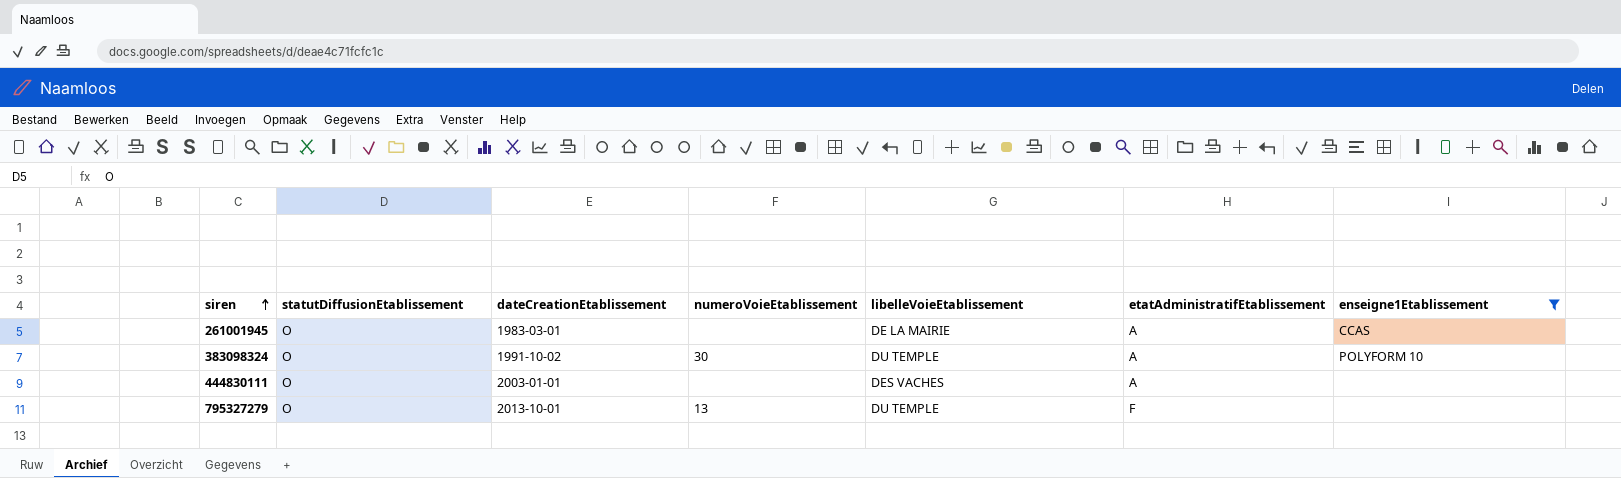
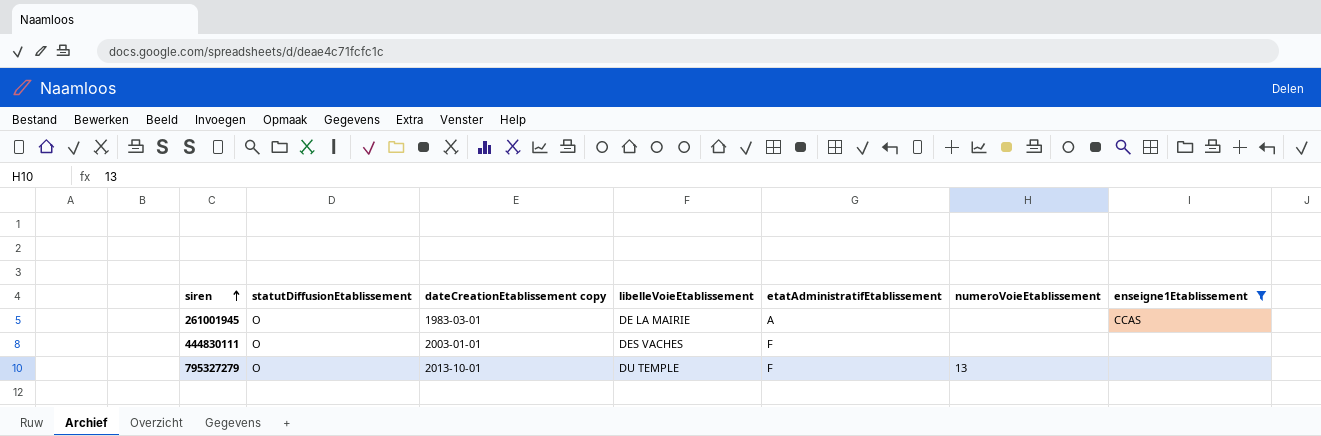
column name: dateCreationEtablissement -> dateCreationEtablissement copy
column numeroVoieEtablissement | position: 4 -> 6
row 383098324: O | 1991-10-02 | 30 | DU TEMPLE | A | POLYFORM 10 -> none
444830111 | etatAdministratifEtablissement: A -> F

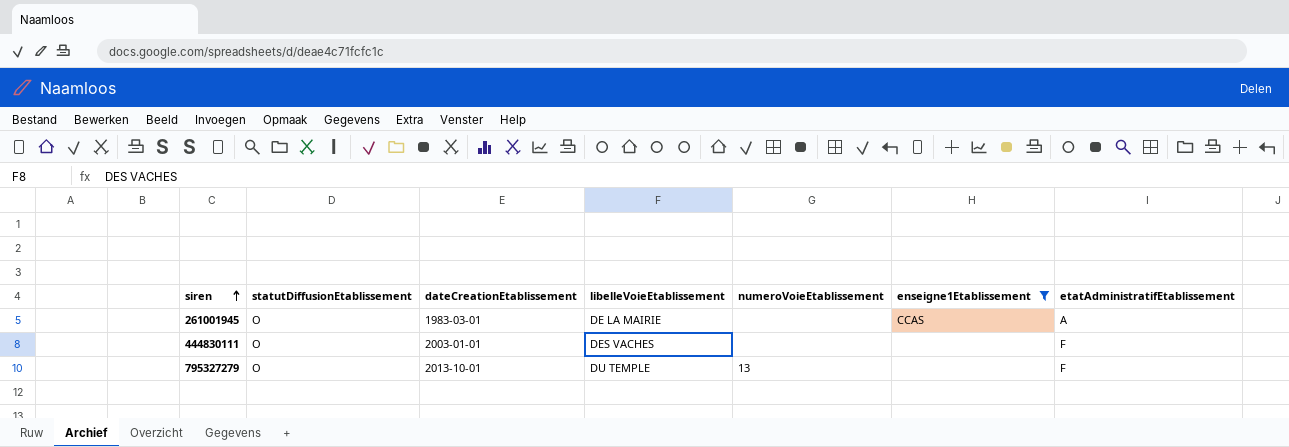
column name: dateCreationEtablissement copy -> dateCreationEtablissement
column etatAdministratifEtablissement | position: 5 -> 7

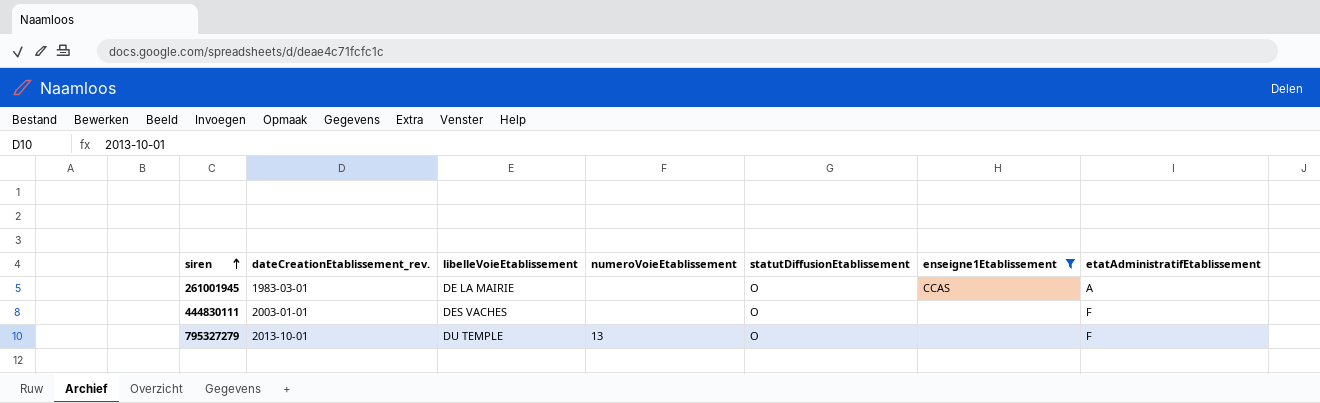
column name: dateCreationEtablissement -> dateCreationEtablissement_rev.
column statutDiffusionEtablissement | position: 2 -> 5

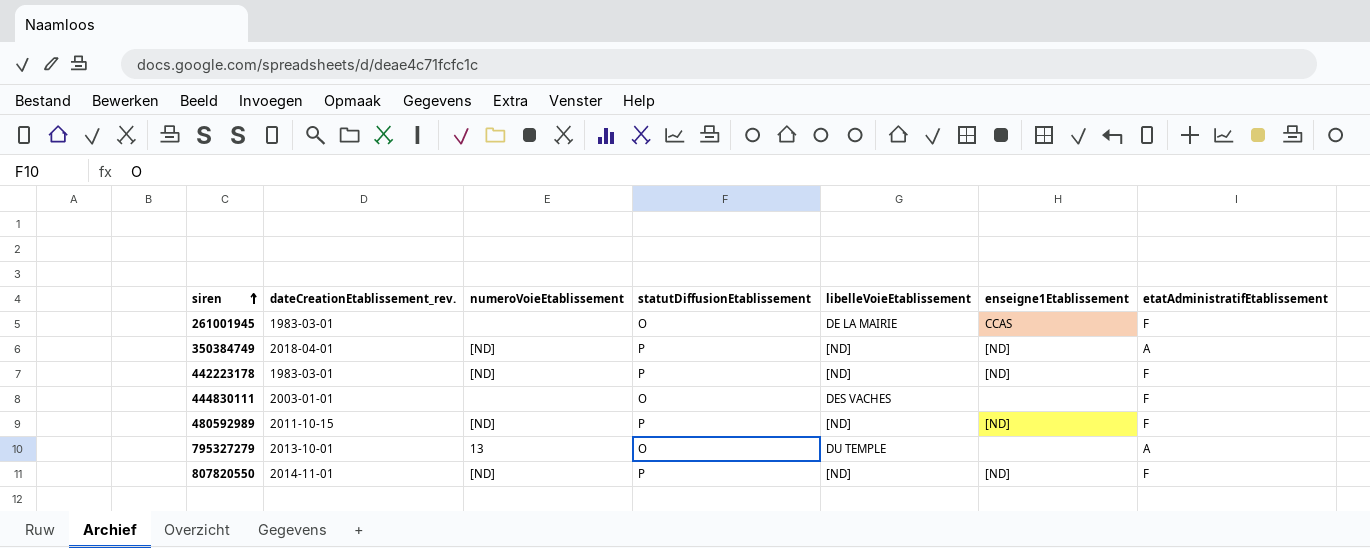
filter: enseigne1Etablissement != [ND] -> none
column libelleVoieEtablissement | position: 3 -> 5
261001945 | etatAdministratifEtablissement: A -> F
795327279 | etatAdministratifEtablissement: F -> A

